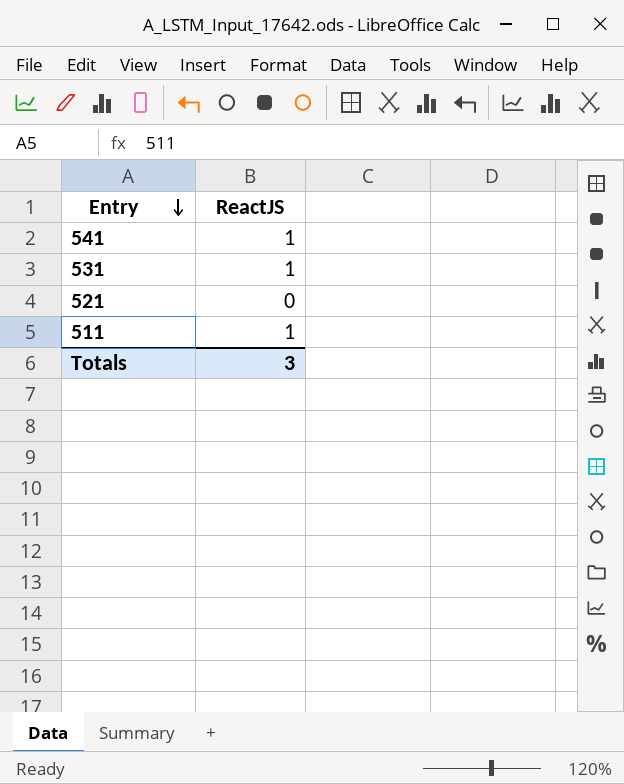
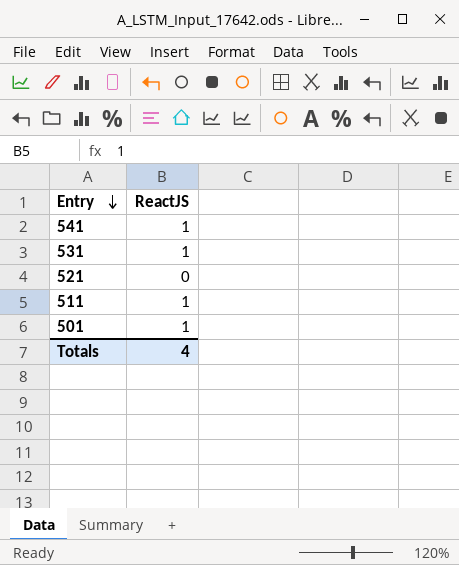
row 501: none -> 1
Totals | ReactJS: 3 -> 4

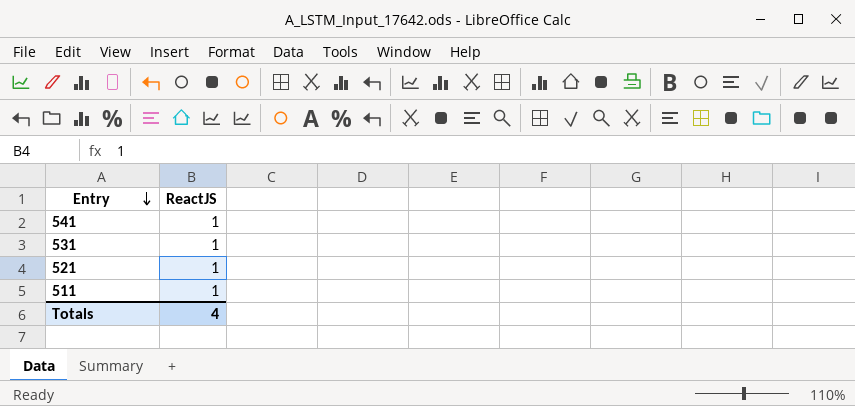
row 501: 1 -> none
521 | ReactJS: 0 -> 1

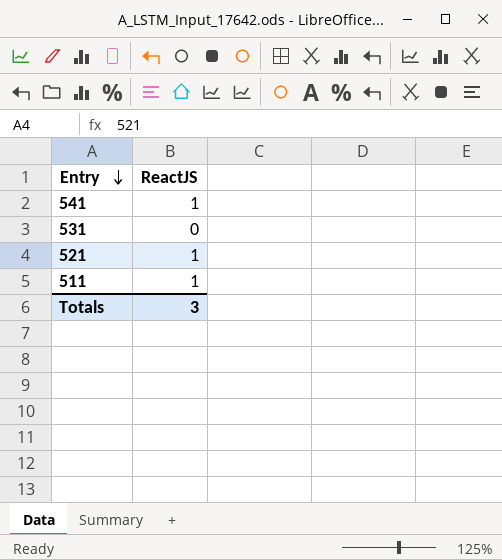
531 | ReactJS: 1 -> 0
Totals | ReactJS: 4 -> 3

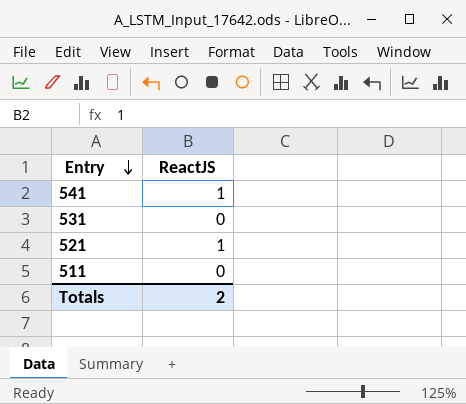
511 | ReactJS: 1 -> 0
Totals | ReactJS: 3 -> 2

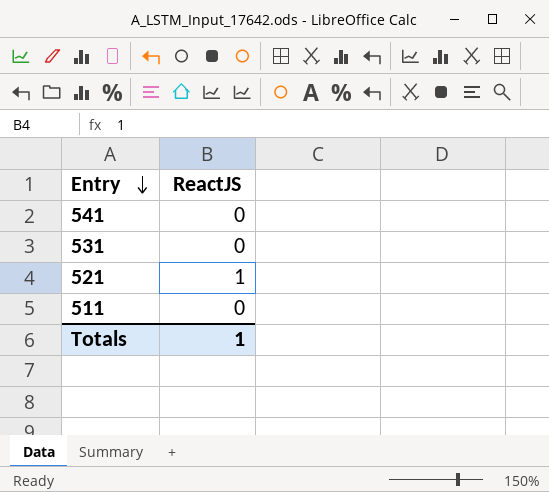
541 | ReactJS: 1 -> 0
Totals | ReactJS: 2 -> 1

